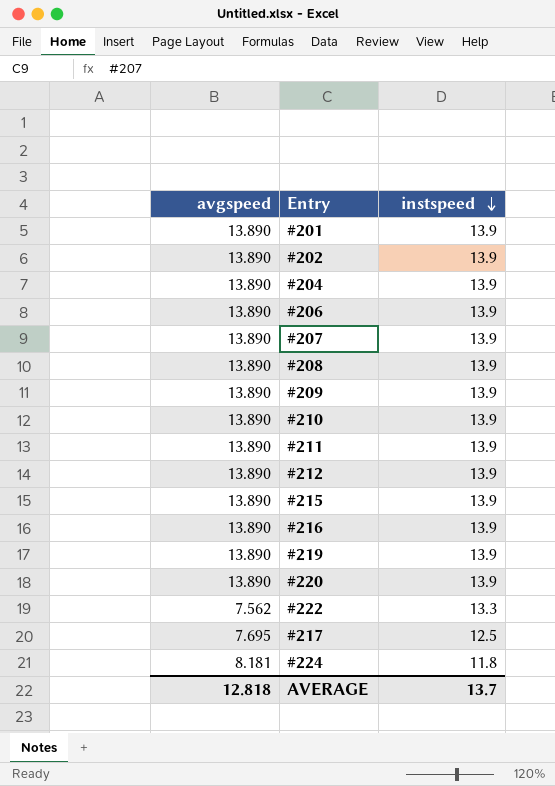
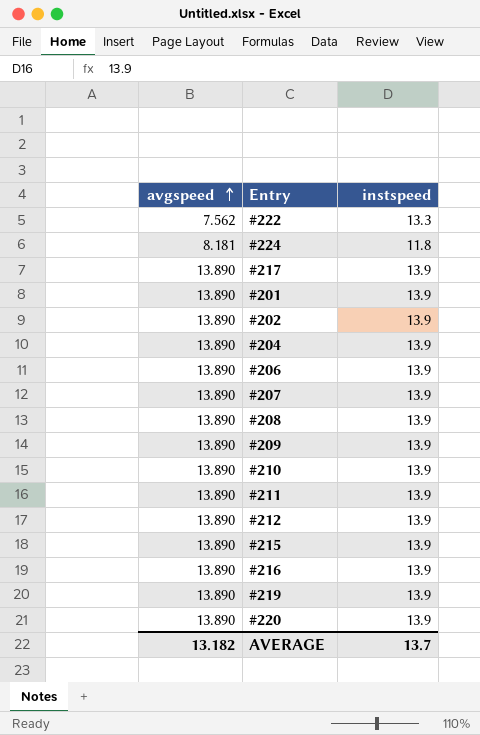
row order: instspeed descending -> avgspeed ascending
#217 | avgspeed: 7.695 -> 13.890
#217 | instspeed: 12.5 -> 13.9
AVERAGE | avgspeed: 12.818 -> 13.182

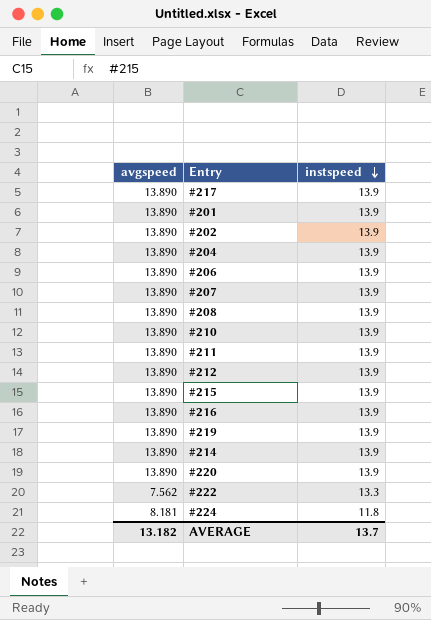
row order: avgspeed ascending -> instspeed descending
row #209: 13.890 | 13.9 -> none
row #214: none -> 13.890 | 13.9

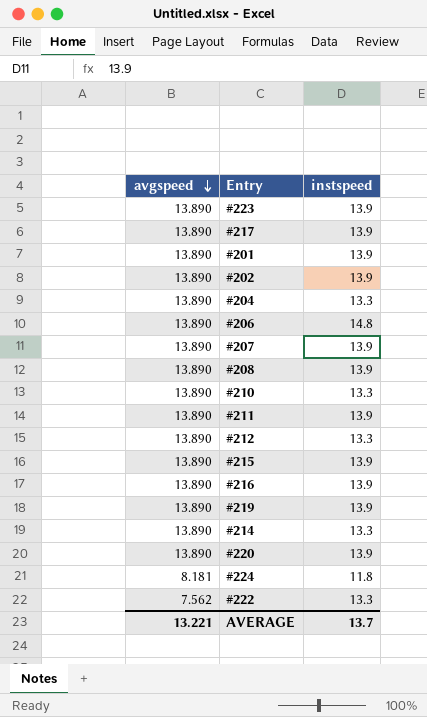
row order: instspeed descending -> avgspeed descending
row #223: none -> 13.890 | 13.9
#204 | instspeed: 13.9 -> 13.3
#206 | instspeed: 13.9 -> 14.8
#210 | instspeed: 13.9 -> 13.3
#212 | instspeed: 13.9 -> 13.3
#214 | instspeed: 13.9 -> 13.3
AVERAGE | avgspeed: 13.182 -> 13.221

